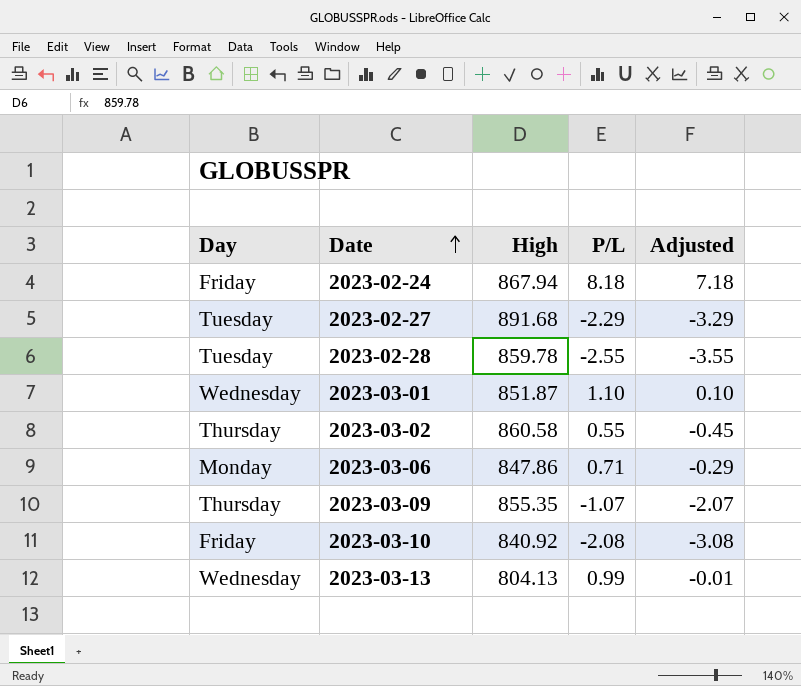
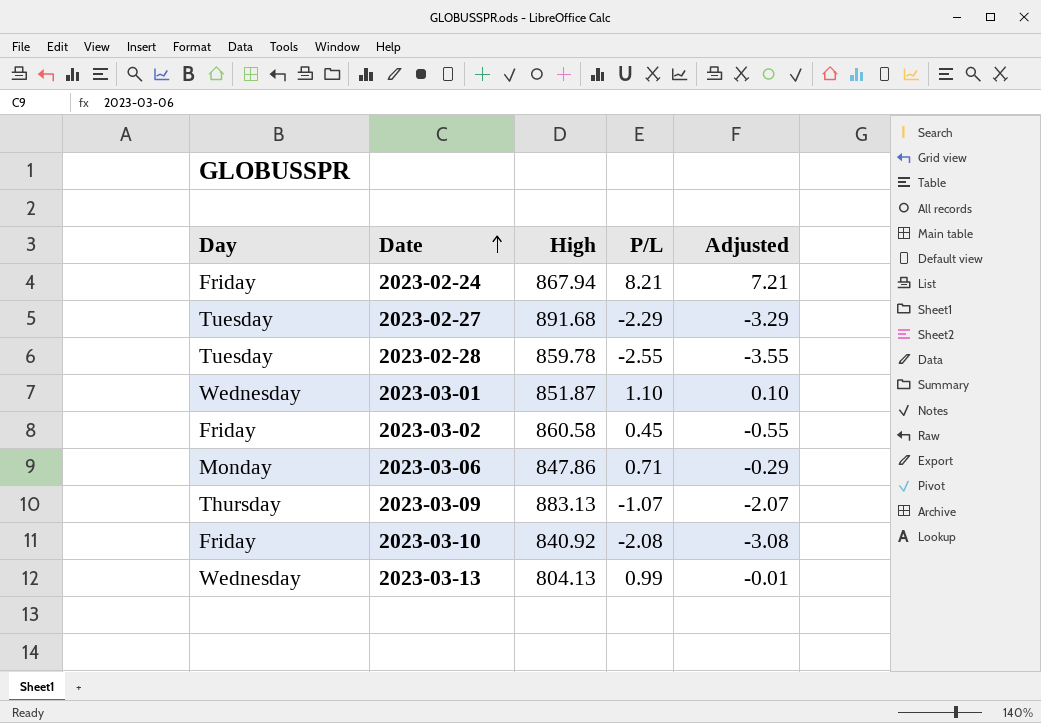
2023-02-24 | P/L: 8.18 -> 8.21
2023-02-24 | Adjusted: 7.18 -> 7.21
2023-03-02 | Day: Thursday -> Friday
2023-03-02 | P/L: 0.55 -> 0.45
2023-03-02 | Adjusted: -0.45 -> -0.55
2023-03-09 | High: 855.35 -> 883.13

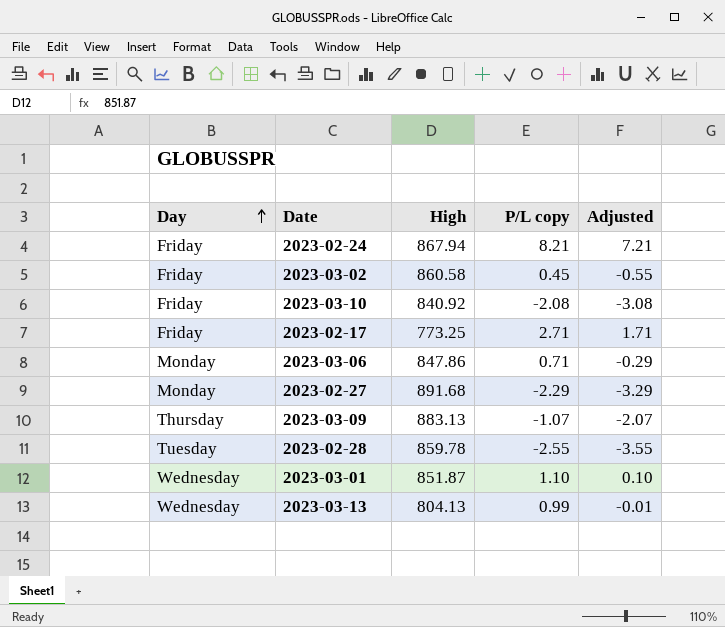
row order: Date ascending -> Day ascending
column name: P/L -> P/L copy
row 2023-02-17: none -> Friday | 773.25 | 2.71 | 1.71
2023-02-27 | Day: Tuesday -> Monday

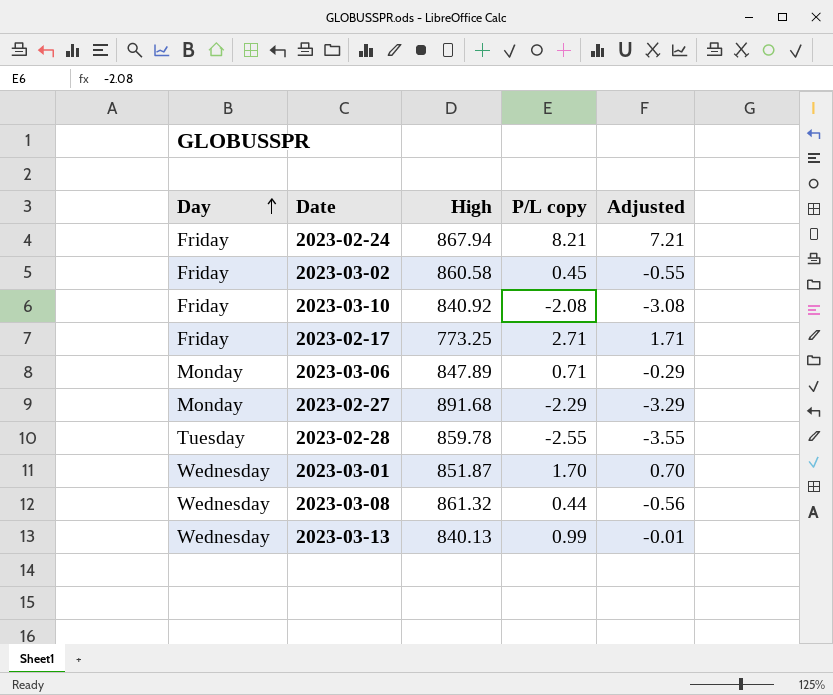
row 2023-03-09: Thursday | 883.13 | -1.07 | -2.07 -> none
2023-03-06 | High: 847.86 -> 847.89
2023-03-01 | P/L copy: 1.10 -> 1.70
2023-03-01 | Adjusted: 0.10 -> 0.70
row 2023-03-08: none -> Wednesday | 861.32 | 0.44 | -0.56
2023-03-13 | High: 804.13 -> 840.13

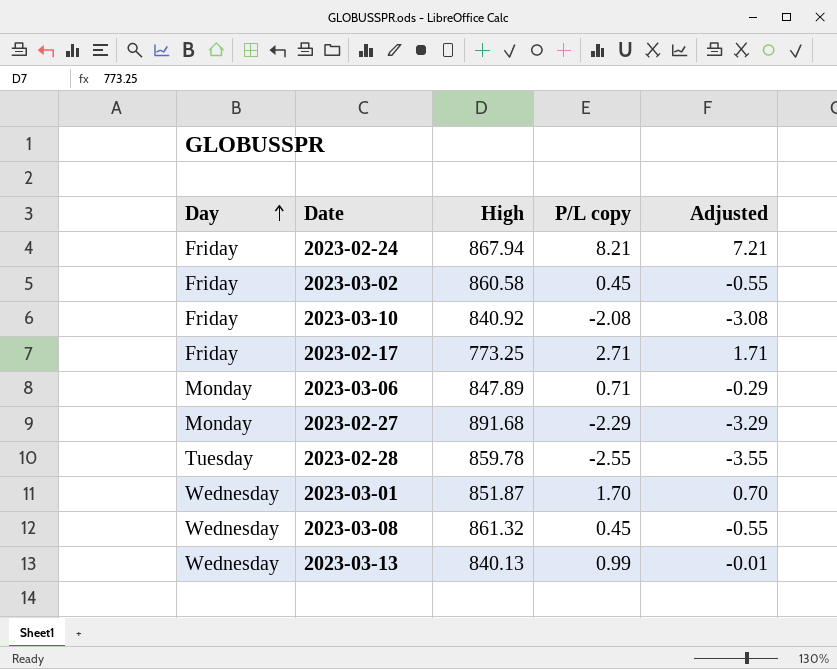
2023-03-08 | P/L copy: 0.44 -> 0.45
2023-03-08 | Adjusted: -0.56 -> -0.55

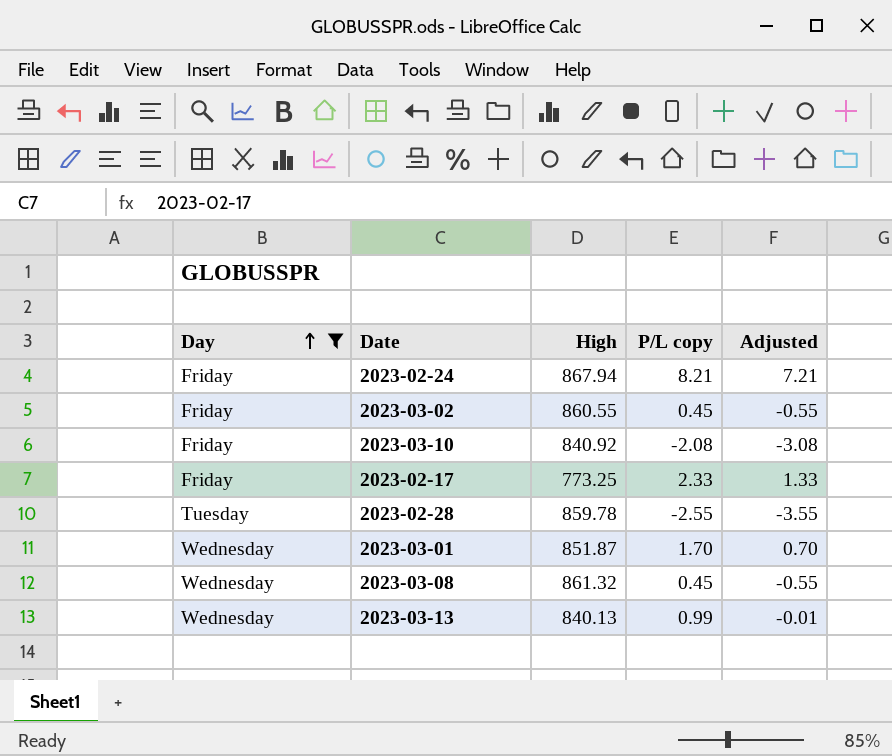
filter: none -> Day != Monday
2023-03-02 | High: 860.58 -> 860.55
2023-02-17 | P/L copy: 2.71 -> 2.33
2023-02-17 | Adjusted: 1.71 -> 1.33

